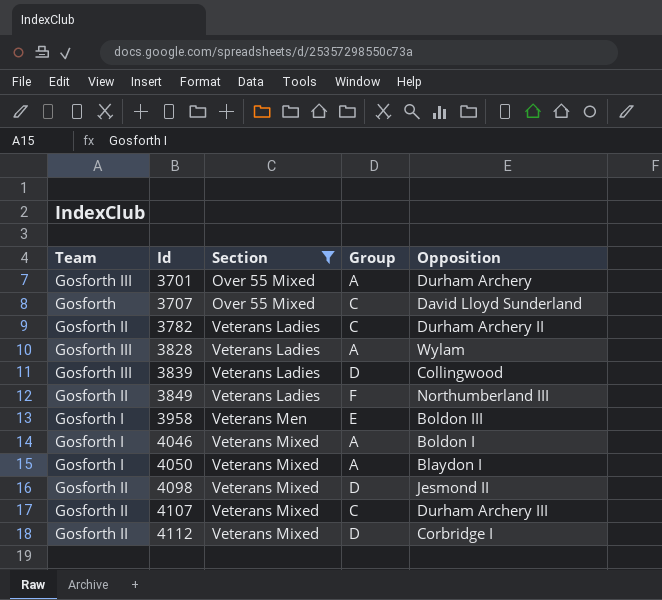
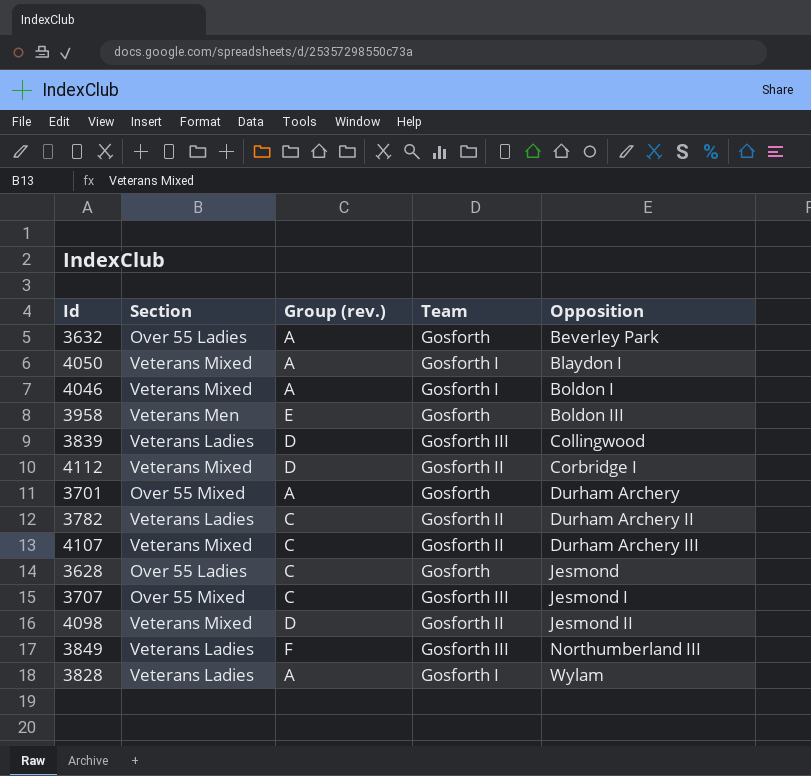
filter: Section != Over 55 Ladies -> none
row order: Id ascending -> Opposition ascending
column name: Group -> Group (rev.)
column Team | position: 1 -> 4
3958 | Team: Gosforth I -> Gosforth
3701 | Team: Gosforth III -> Gosforth
3707 | Team: Gosforth -> Gosforth III
3707 | Opposition: David Lloyd Sunderland -> Jesmond I
3849 | Team: Gosforth II -> Gosforth III
3828 | Team: Gosforth III -> Gosforth I

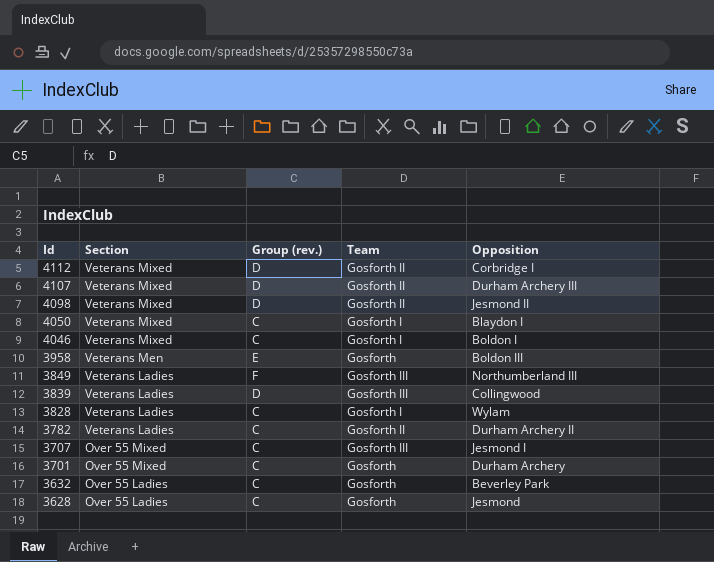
row order: Opposition ascending -> Id descending
4107 | Group (rev.): C -> D
4050 | Group (rev.): A -> C
4046 | Group (rev.): A -> C
3828 | Group (rev.): A -> C
3701 | Group (rev.): A -> C
3632 | Group (rev.): A -> C

